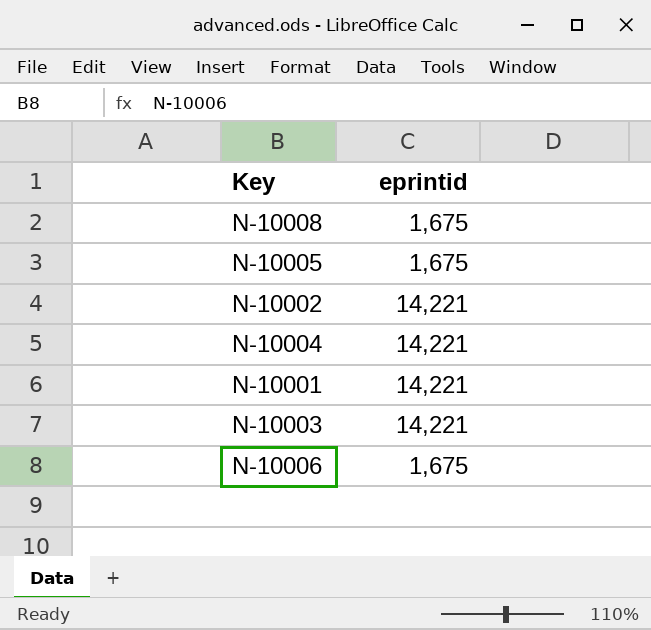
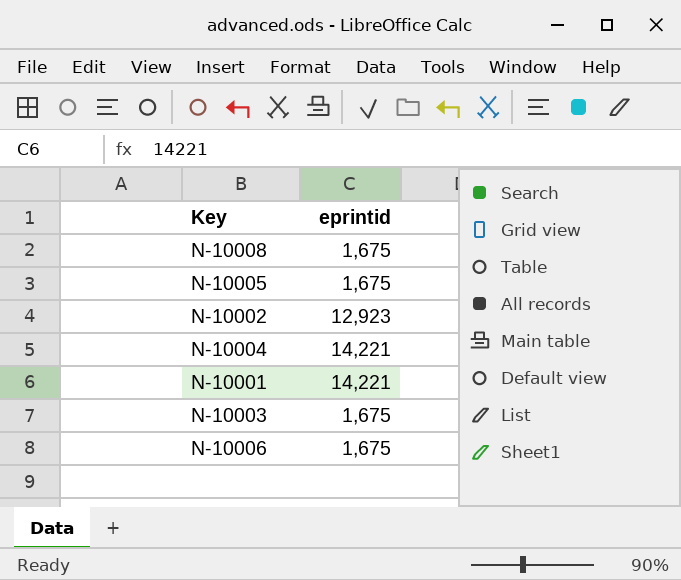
N-10002 | eprintid: 14,221 -> 12,923
N-10003 | eprintid: 14,221 -> 1,675

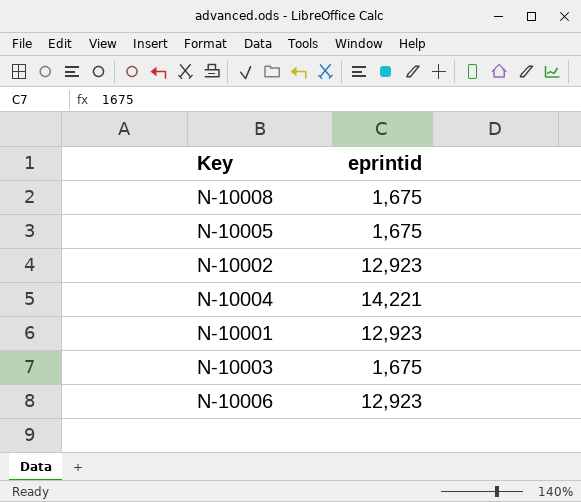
N-10001 | eprintid: 14,221 -> 12,923
N-10006 | eprintid: 1,675 -> 12,923

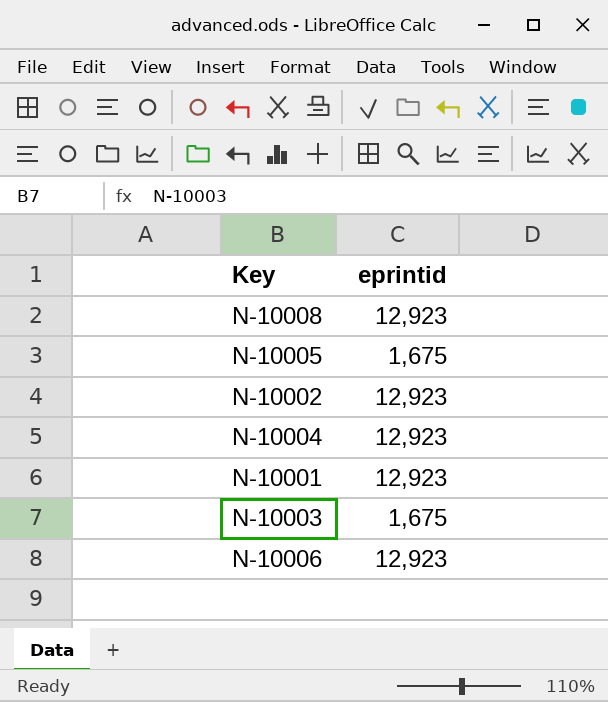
N-10008 | eprintid: 1,675 -> 12,923
N-10004 | eprintid: 14,221 -> 12,923

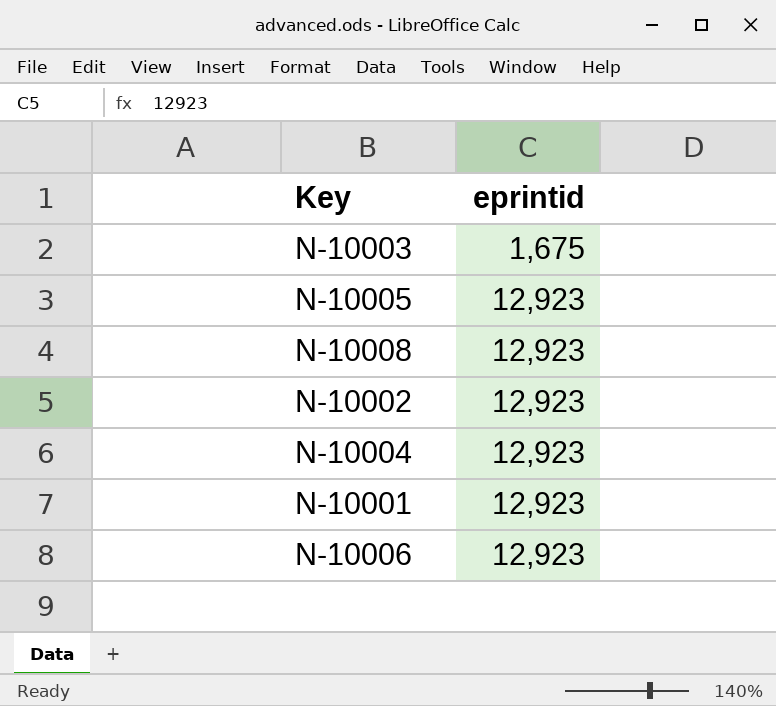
row order: none -> eprintid ascending
N-10005 | eprintid: 1,675 -> 12,923

